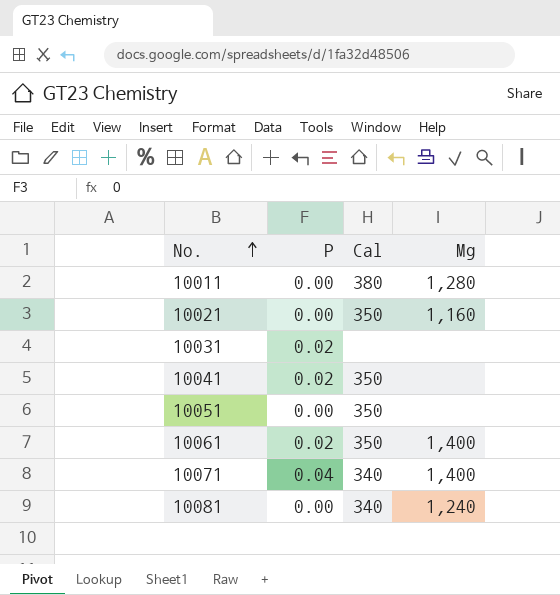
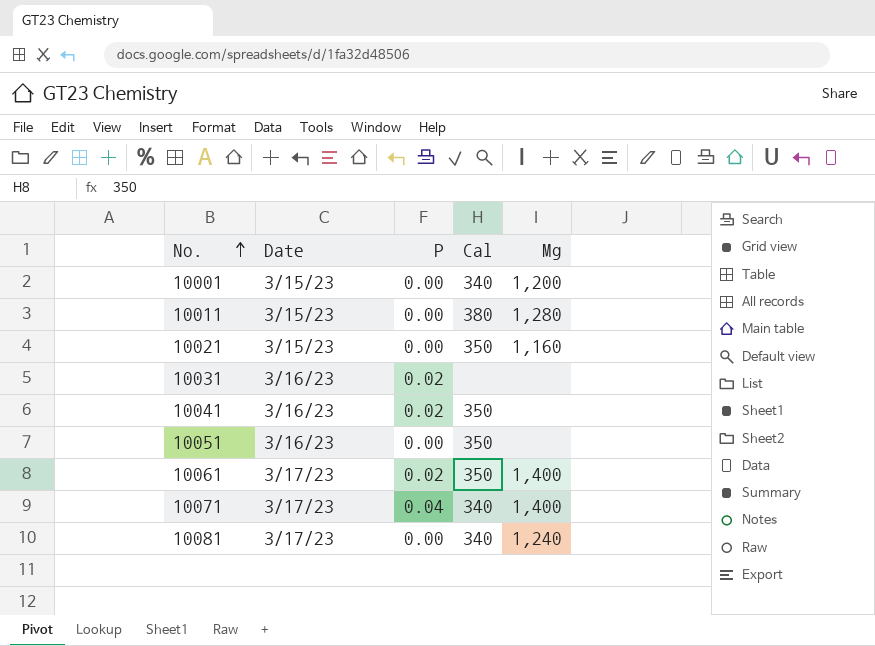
column Date | position: none -> 2
row 10001: none -> 3/15/23 | 0.00 | 340 | 1,200

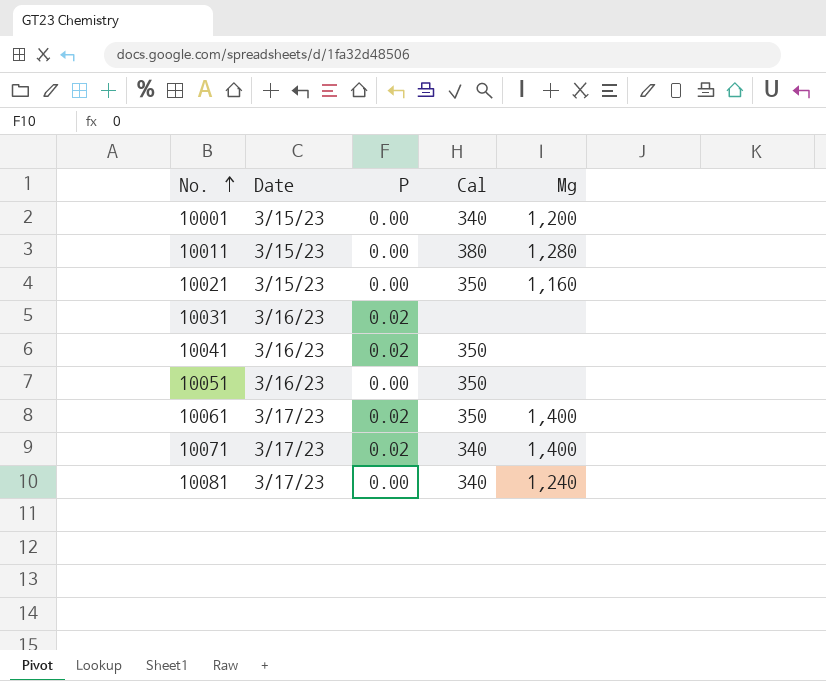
10071 | P: 0.04 -> 0.02

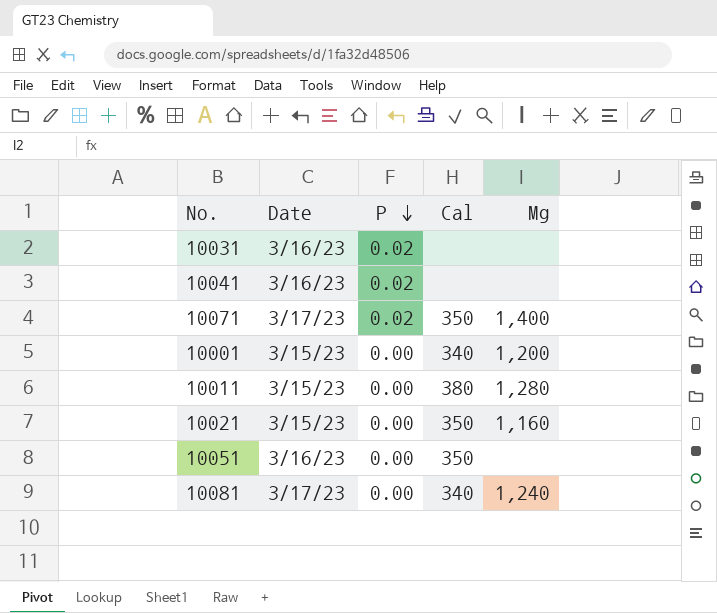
row order: No. ascending -> P descending
row 10061: 3/17/23 | 0.02 | 350 | 1,400 -> none
10041 | Cal: 350 -> none
10071 | Cal: 340 -> 350

